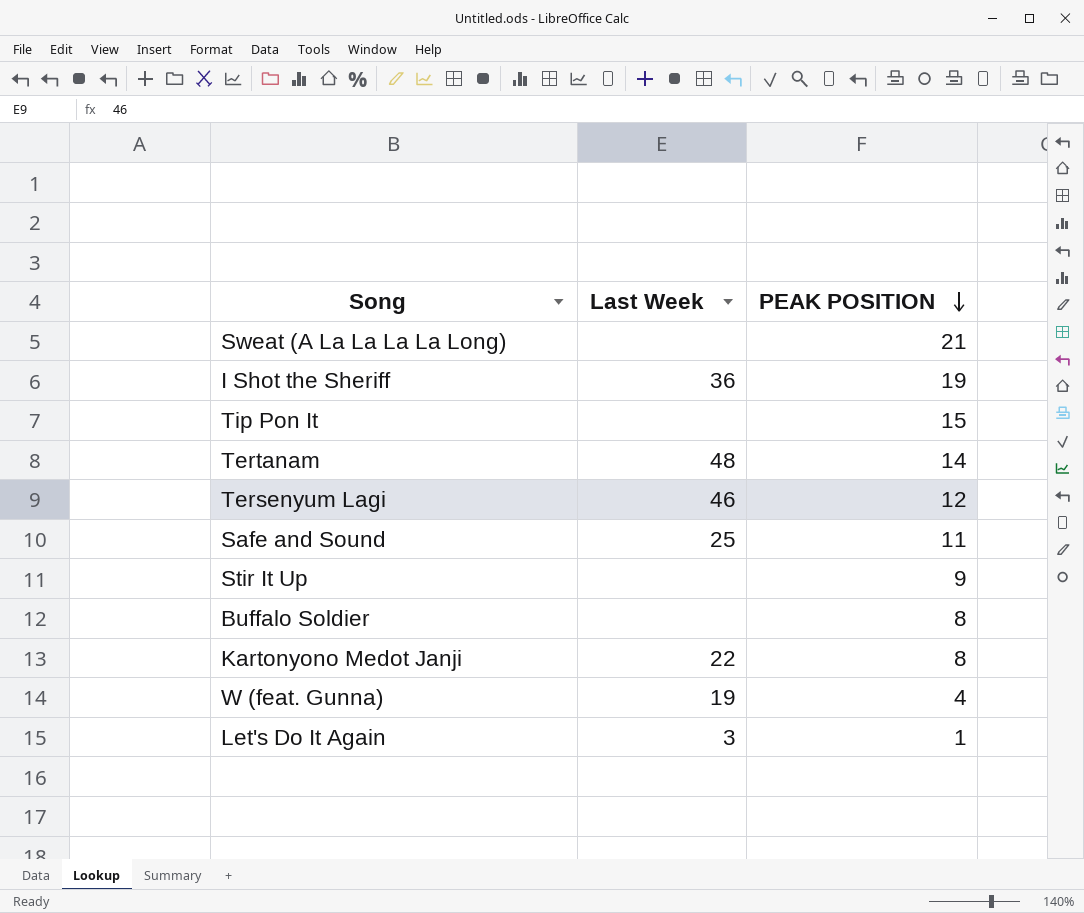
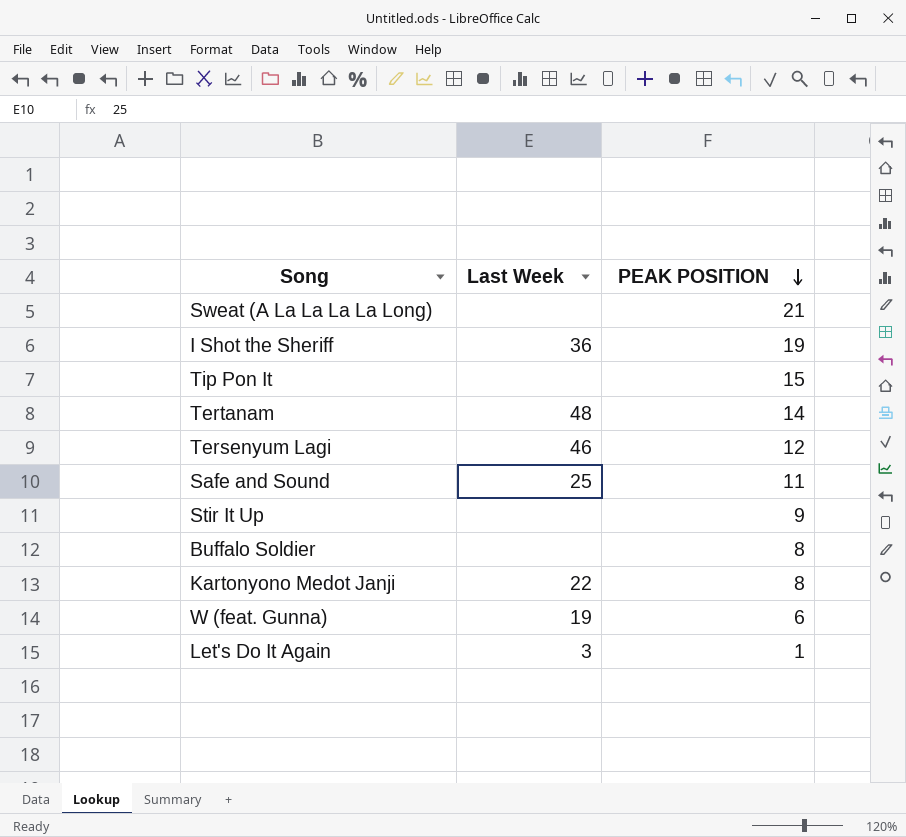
W (feat. Gunna) | PEAK POSITION: 4 -> 6

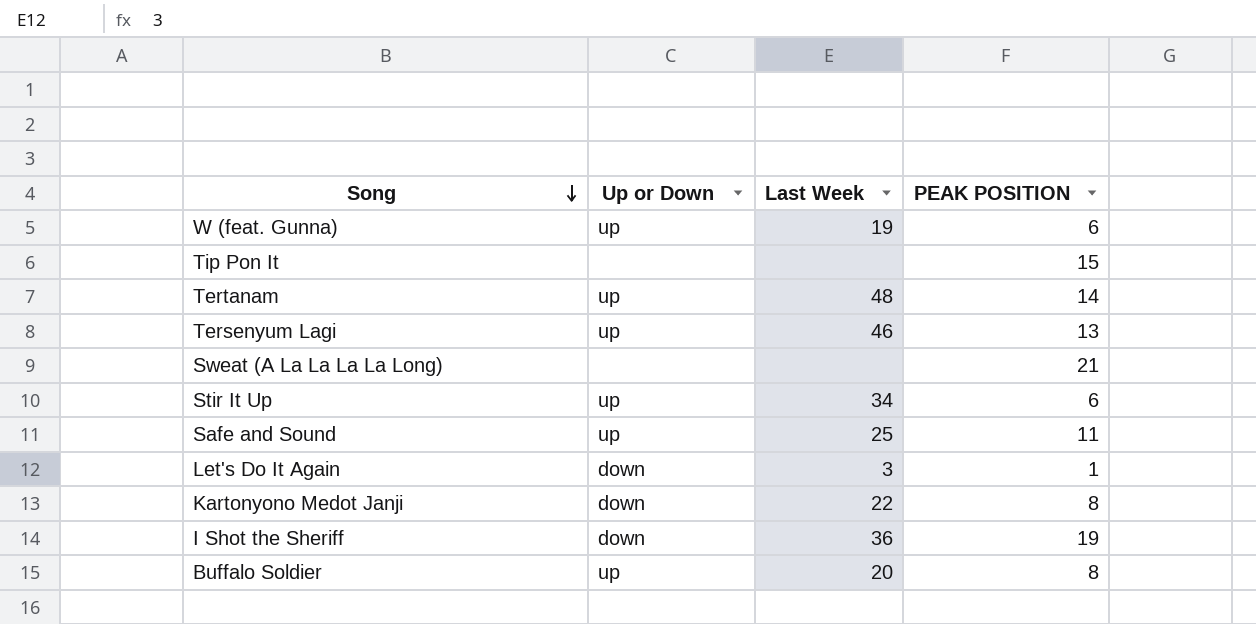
row order: PEAK POSITION descending -> Song descending
column Up or Down | position: none -> 2
Tersenyum Lagi | PEAK POSITION: 12 -> 13
Stir It Up | Last Week: none -> 34
Stir It Up | PEAK POSITION: 9 -> 6
Buffalo Soldier | Last Week: none -> 20

